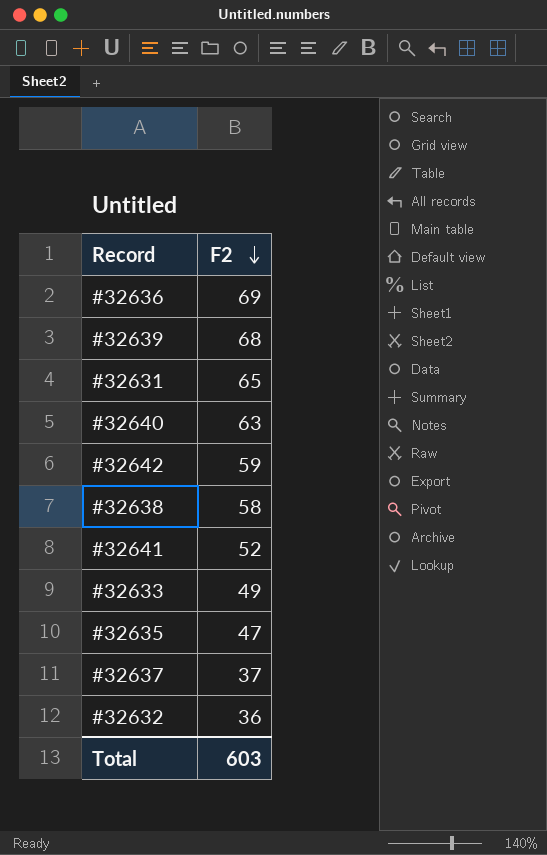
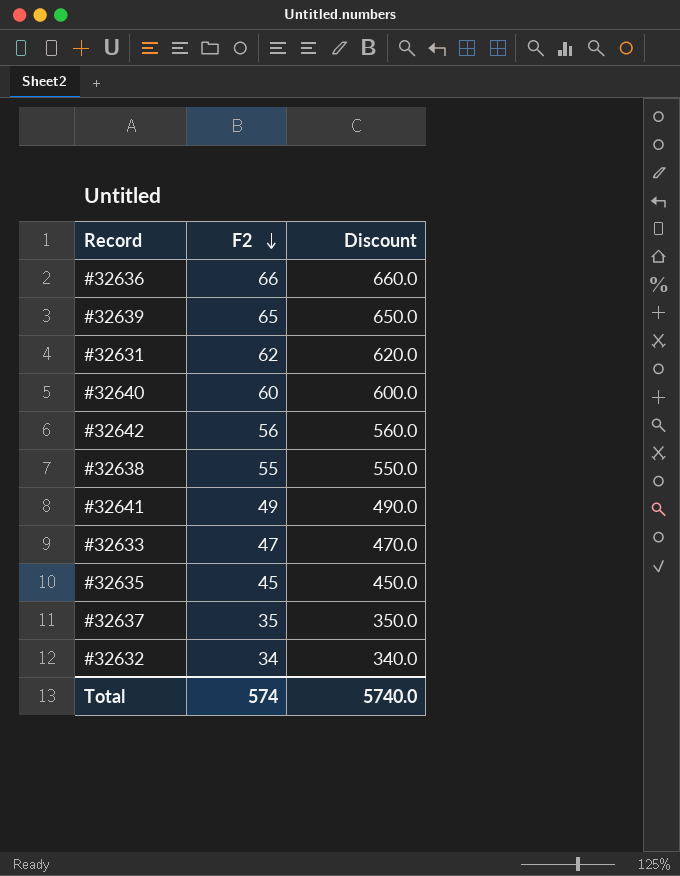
column Discount | formula: none -> [F2] * 10
#32636 | F2: 69 -> 66
#32639 | F2: 68 -> 65
#32631 | F2: 65 -> 62
#32640 | F2: 63 -> 60
#32642 | F2: 59 -> 56
#32638 | F2: 58 -> 55
#32641 | F2: 52 -> 49
#32633 | F2: 49 -> 47
#32635 | F2: 47 -> 45
#32637 | F2: 37 -> 35
#32632 | F2: 36 -> 34
Total | F2: 603 -> 574

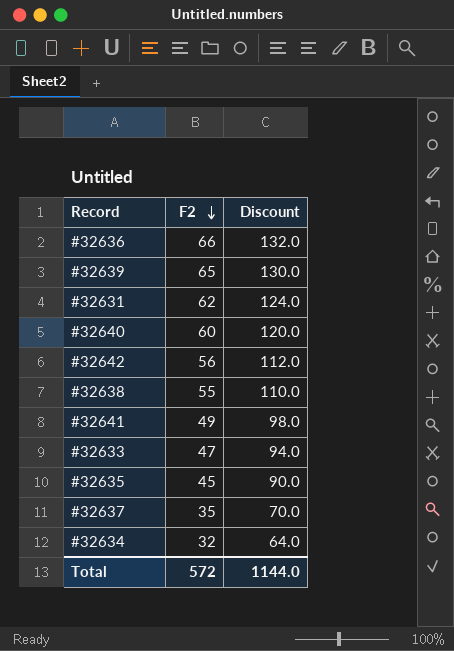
column Discount | formula: [F2] * 10 -> [F2] * 2
row #32632: 34 | 340.0 -> none
row #32634: none -> 32 | 64.0
Total | F2: 574 -> 572
Total | Discount: 5740.0 -> 1144.0

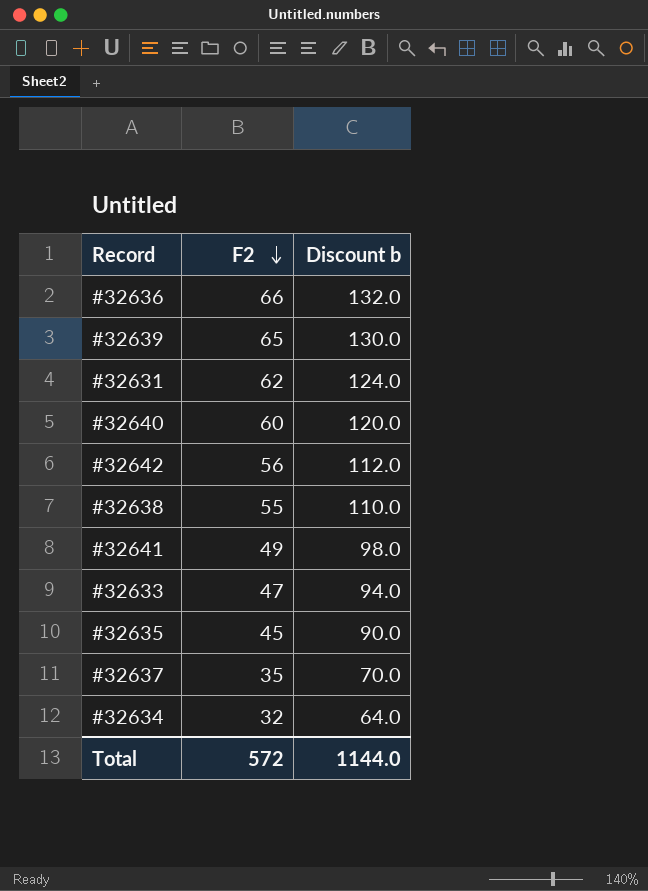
column name: Discount -> Discount b

